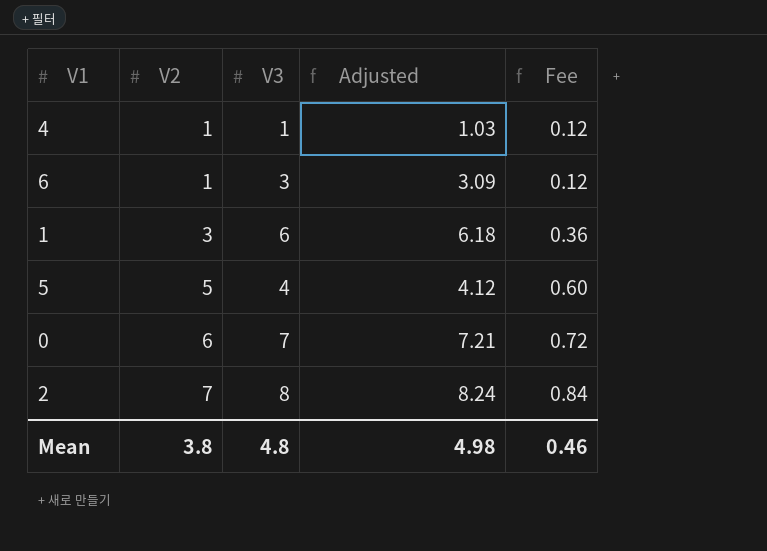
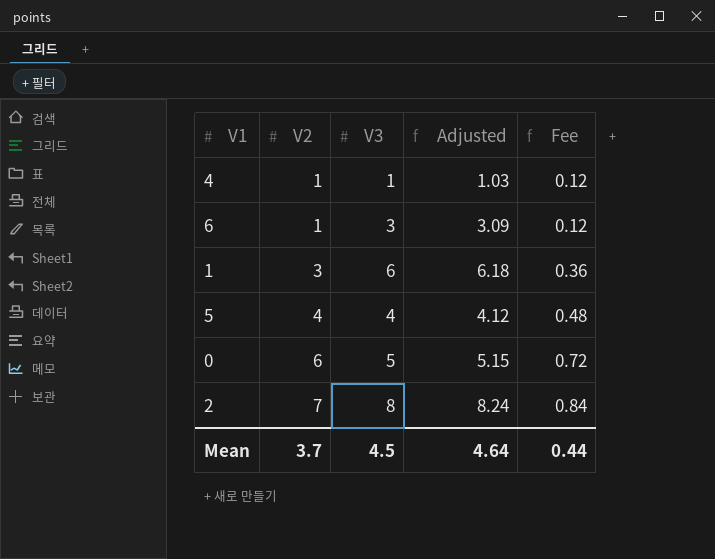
5 | V2: 5 -> 4
5 | Fee: 0.60 -> 0.48
0 | V3: 7 -> 5
0 | Adjusted: 7.21 -> 5.15
Mean | V2: 3.8 -> 3.7
Mean | V3: 4.8 -> 4.5
Mean | Adjusted: 4.98 -> 4.64
Mean | Fee: 0.46 -> 0.44

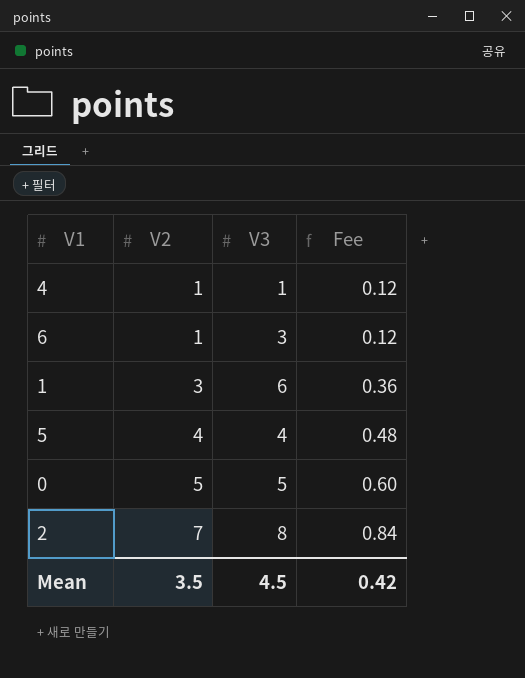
column Adjusted | formula: [V3] * 1.03 -> none
0 | V2: 6 -> 5
0 | Fee: 0.72 -> 0.60
Mean | V2: 3.7 -> 3.5
Mean | Fee: 0.44 -> 0.42

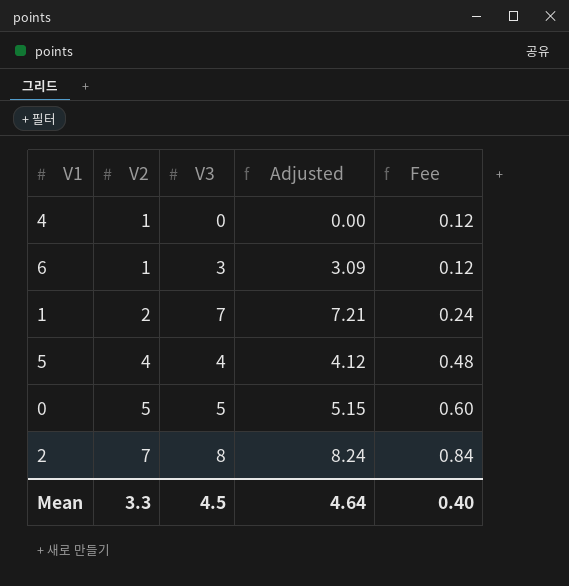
column Adjusted | formula: none -> [V3] * 1.03
4 | V3: 1 -> 0
1 | V2: 3 -> 2
1 | V3: 6 -> 7
1 | Fee: 0.36 -> 0.24
Mean | V2: 3.5 -> 3.3
Mean | Fee: 0.42 -> 0.40

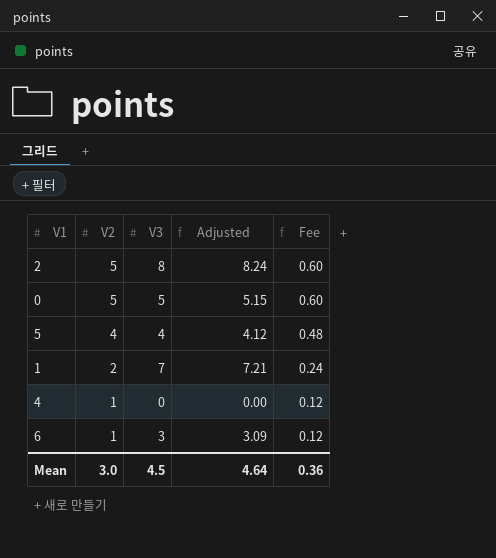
row order: V2 ascending -> V2 descending
2 | V2: 7 -> 5
2 | Fee: 0.84 -> 0.60
Mean | V2: 3.3 -> 3.0
Mean | Fee: 0.40 -> 0.36

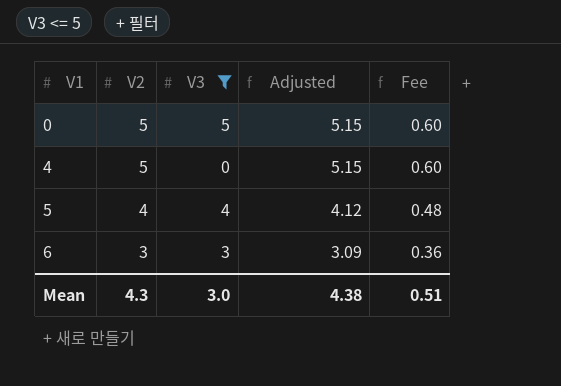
filter: none -> V3 <= 5
row order: V2 descending -> V1 ascending
column Adjusted | formula: [V3] * 1.03 -> [V2] * 1.03
4 | V2: 1 -> 5
4 | Fee: 0.12 -> 0.60
6 | V2: 1 -> 3
6 | Fee: 0.12 -> 0.36
Mean | V2: 3.0 -> 4.3
Mean | V3: 4.5 -> 3.0
Mean | Adjusted: 4.64 -> 4.38
Mean | Fee: 0.36 -> 0.51

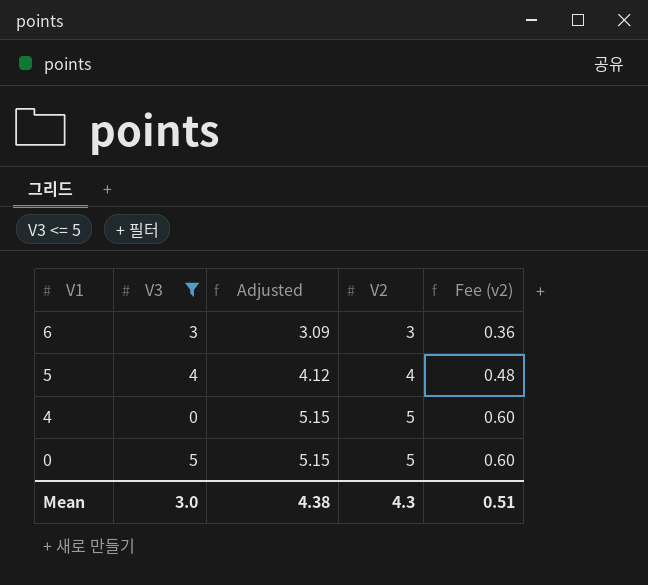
row order: V1 ascending -> V1 descending
column V2 | position: 2 -> 4
column name: Fee -> Fee (v2)

